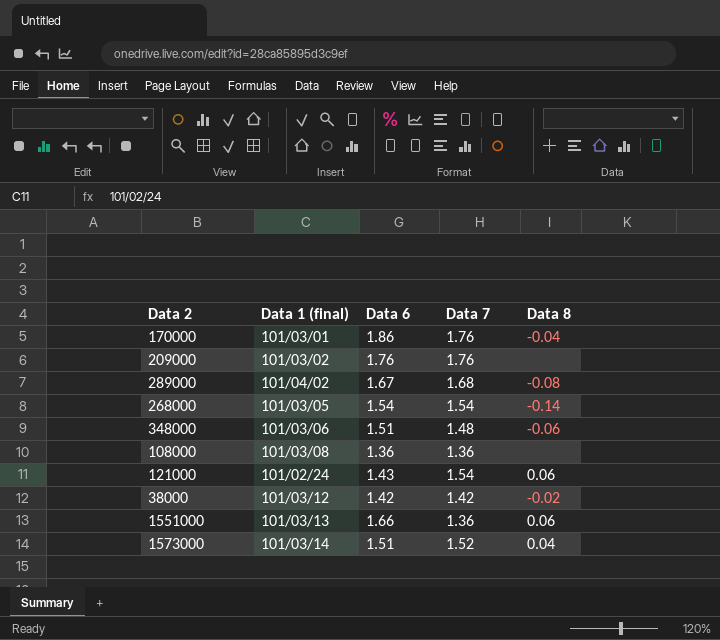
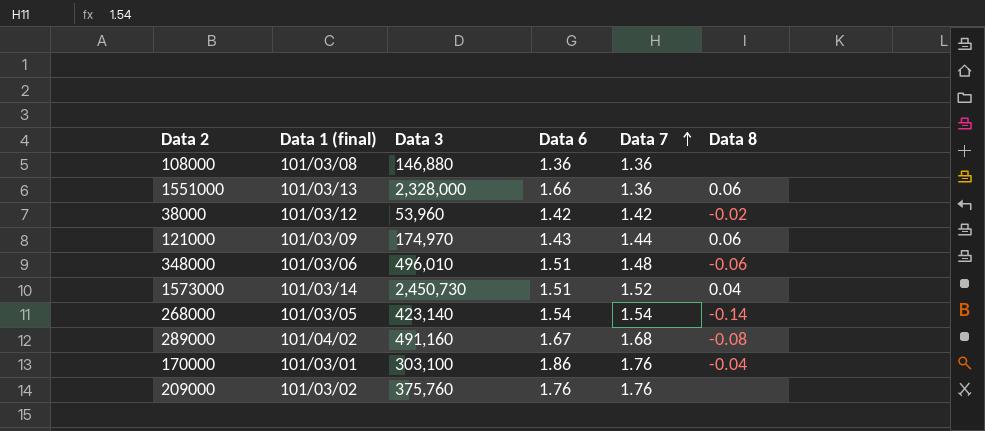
row order: none -> Data 7 ascending
column Data 3 | position: none -> 3
121000 | Data 1 (final): 101/02/24 -> 101/03/09
121000 | Data 7: 1.54 -> 1.44

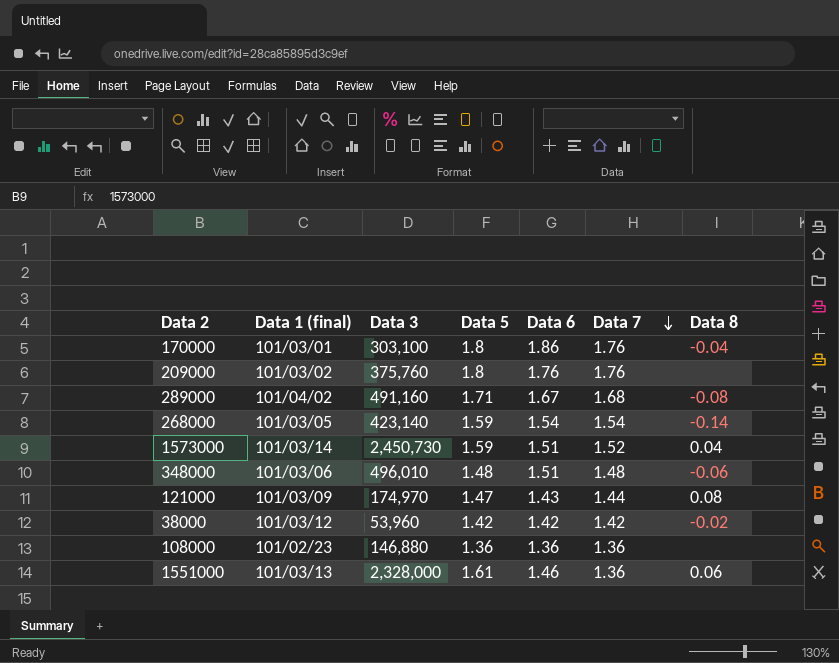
row order: Data 7 ascending -> Data 7 descending
column Data 5 | position: none -> 4
121000 | Data 8: 0.06 -> 0.08
108000 | Data 1 (final): 101/03/08 -> 101/02/23
1551000 | Data 6: 1.66 -> 1.46

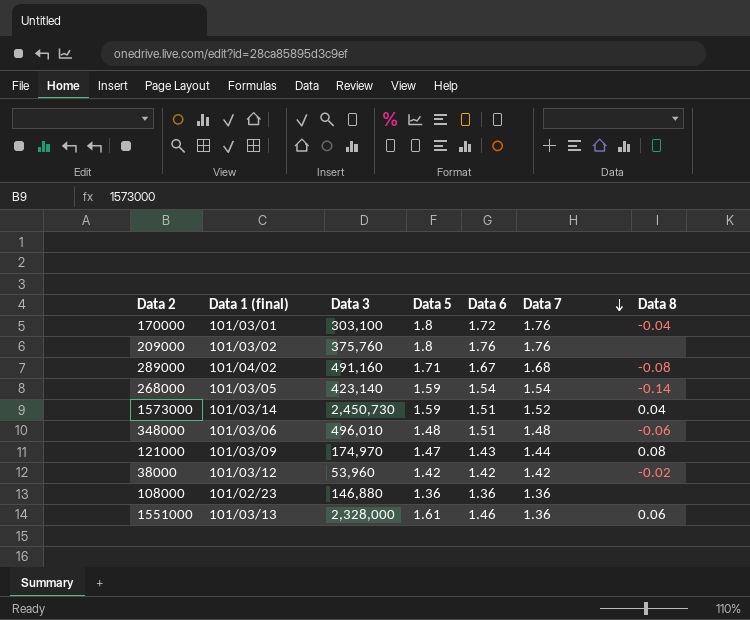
170000 | Data 6: 1.86 -> 1.72

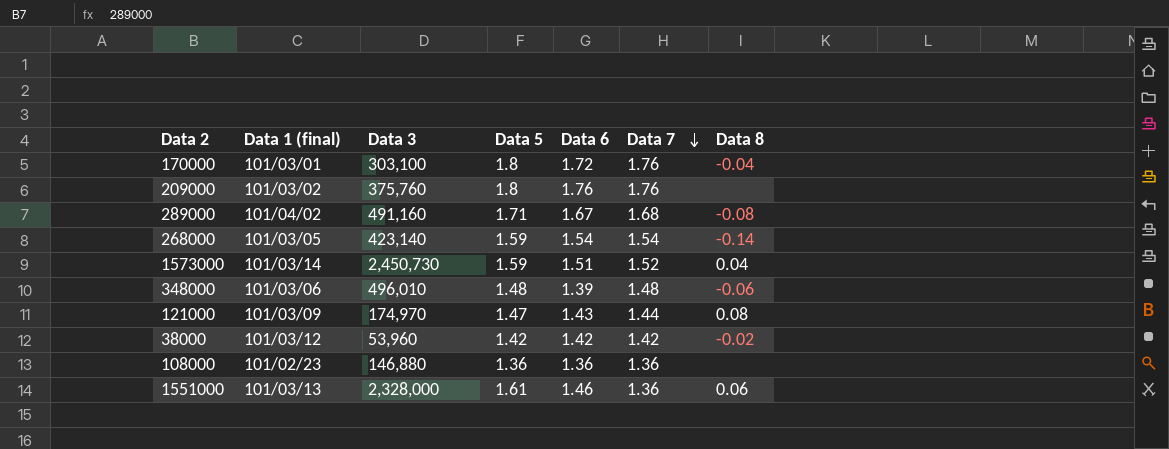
348000 | Data 6: 1.51 -> 1.39

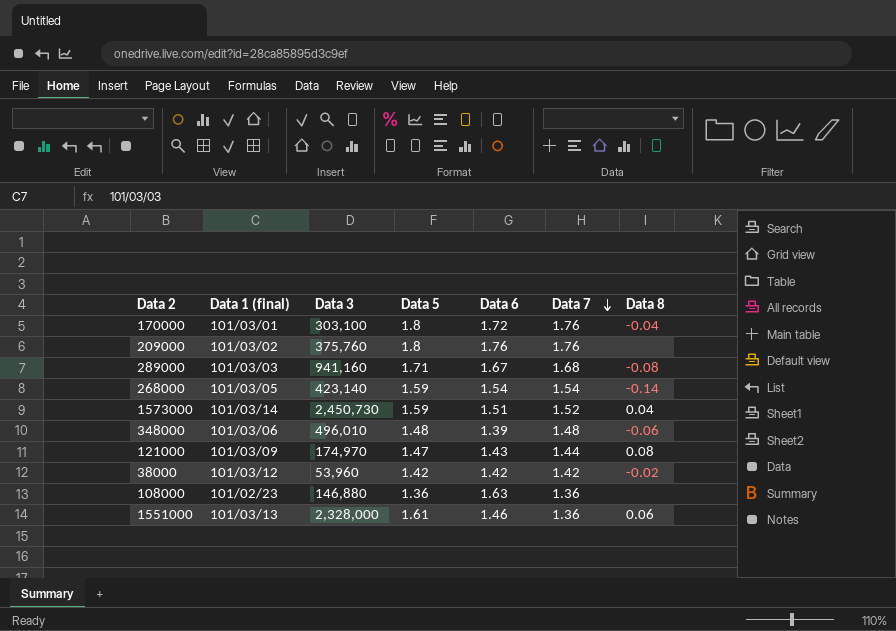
289000 | Data 1 (final): 101/04/02 -> 101/03/03
289000 | Data 3: 491,160 -> 941,160
108000 | Data 6: 1.36 -> 1.63

